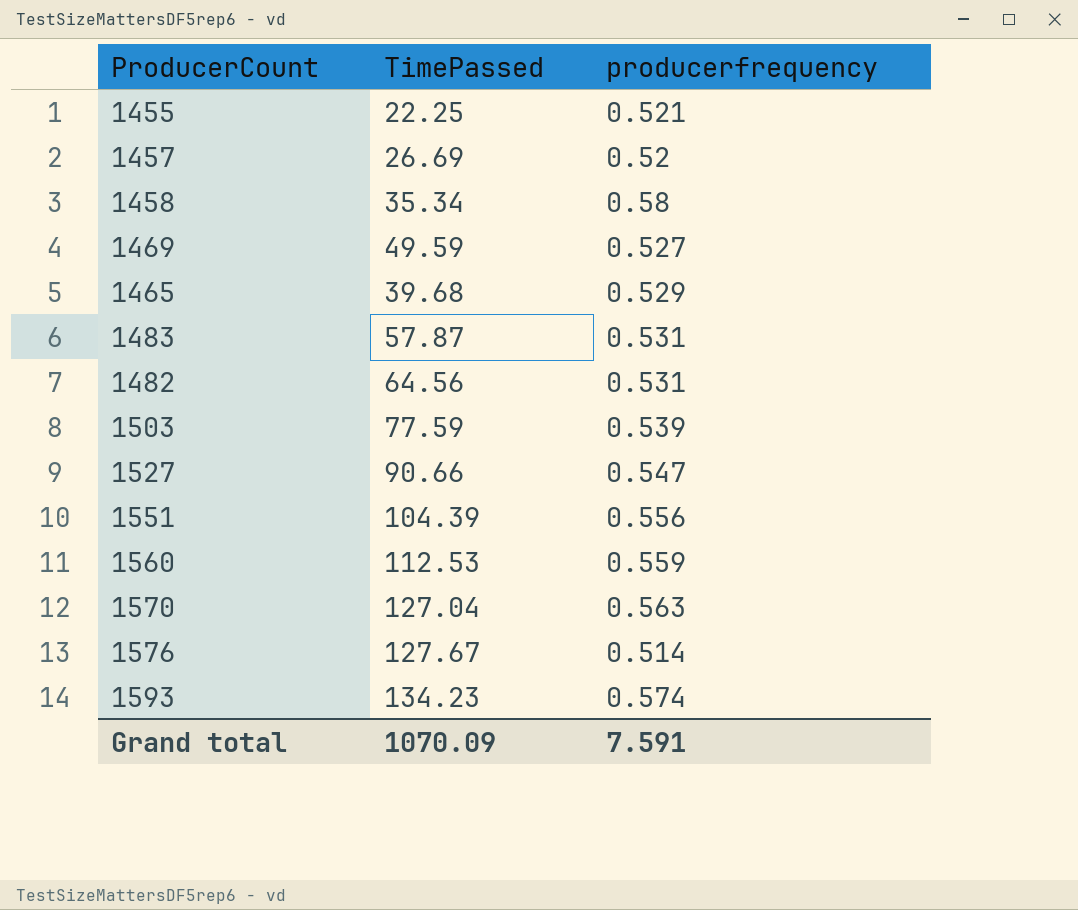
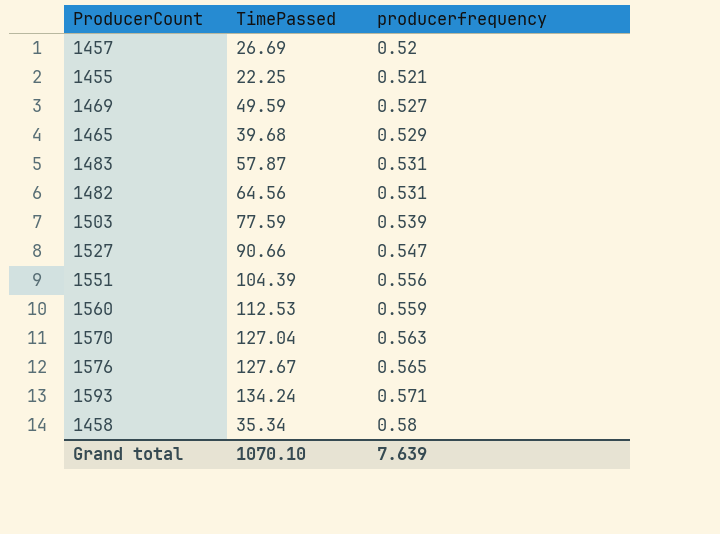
row order: none -> producerfrequency ascending
1576 | producerfrequency: 0.514 -> 0.565
1593 | TimePassed: 134.23 -> 134.24
1593 | producerfrequency: 0.574 -> 0.571
Grand total | TimePassed: 1070.09 -> 1070.10
Grand total | producerfrequency: 7.591 -> 7.639

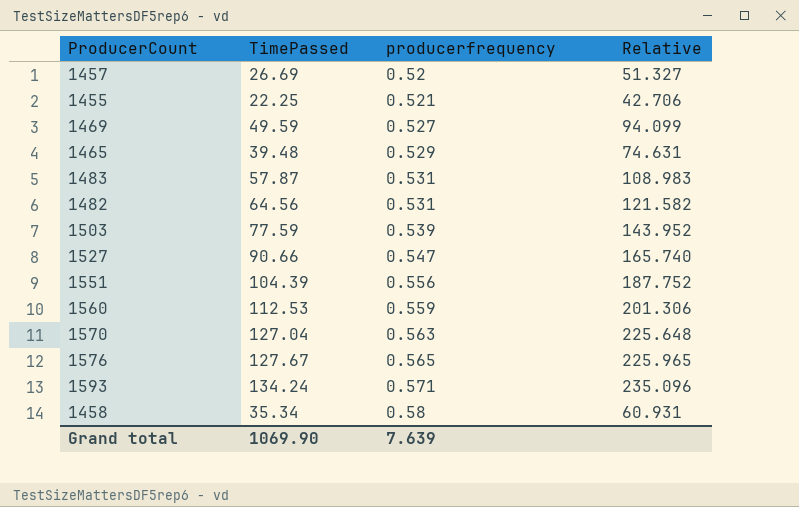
column Relative | formula: none -> [TimePassed] / [producerfrequency]
1465 | TimePassed: 39.68 -> 39.48
Grand total | TimePassed: 1070.10 -> 1069.90

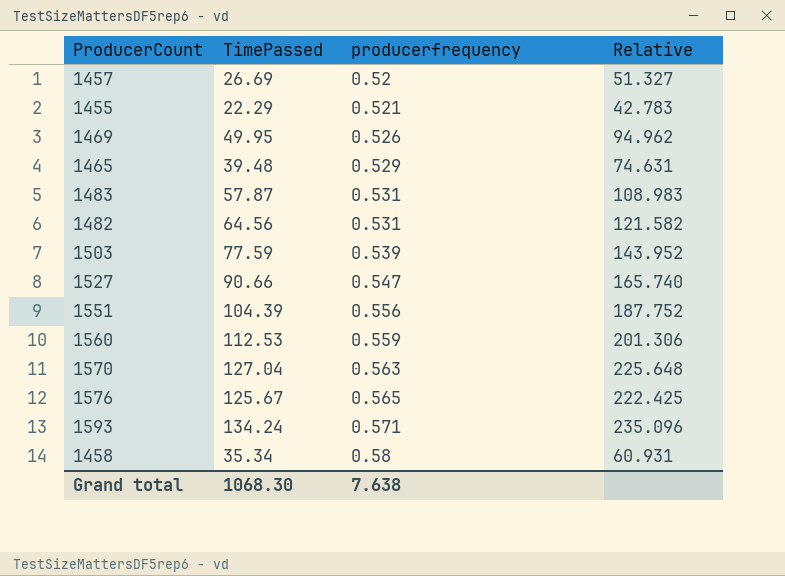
1455 | TimePassed: 22.25 -> 22.29
1455 | Relative: 42.706 -> 42.783
1469 | TimePassed: 49.59 -> 49.95
1469 | producerfrequency: 0.527 -> 0.526
1469 | Relative: 94.099 -> 94.962
1576 | TimePassed: 127.67 -> 125.67
1576 | Relative: 225.965 -> 222.425
Grand total | TimePassed: 1069.90 -> 1068.30
Grand total | producerfrequency: 7.639 -> 7.638

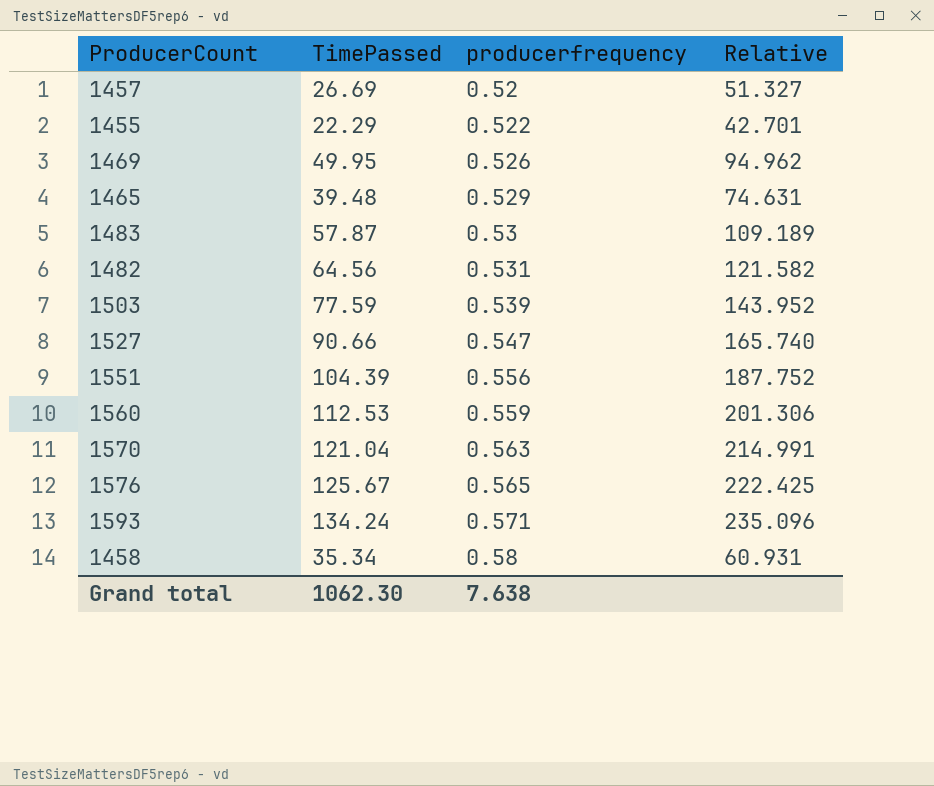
1455 | producerfrequency: 0.521 -> 0.522
1455 | Relative: 42.783 -> 42.701
1483 | producerfrequency: 0.531 -> 0.53
1483 | Relative: 108.983 -> 109.189
1570 | TimePassed: 127.04 -> 121.04
1570 | Relative: 225.648 -> 214.991
Grand total | TimePassed: 1068.30 -> 1062.30

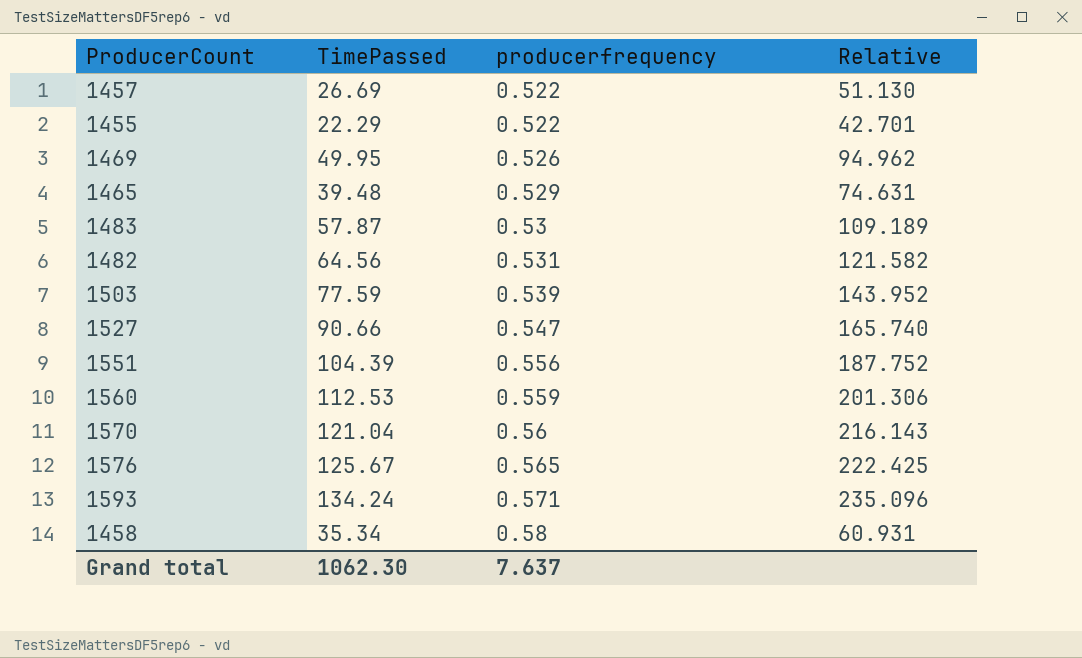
1457 | producerfrequency: 0.52 -> 0.522
1457 | Relative: 51.327 -> 51.130
1570 | producerfrequency: 0.563 -> 0.56
1570 | Relative: 214.991 -> 216.143
Grand total | producerfrequency: 7.638 -> 7.637

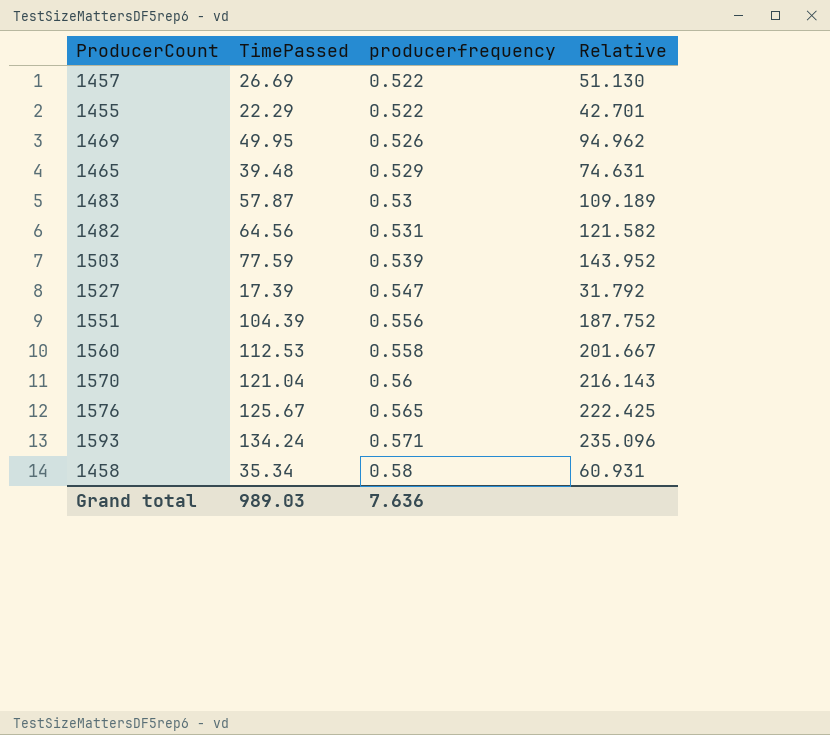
1527 | TimePassed: 90.66 -> 17.39
1527 | Relative: 165.740 -> 31.792
1560 | producerfrequency: 0.559 -> 0.558
1560 | Relative: 201.306 -> 201.667
Grand total | TimePassed: 1062.30 -> 989.03
Grand total | producerfrequency: 7.637 -> 7.636

